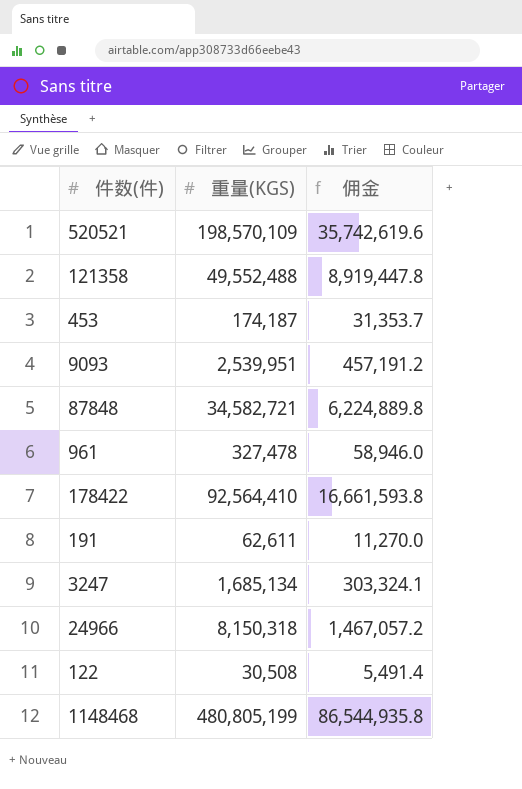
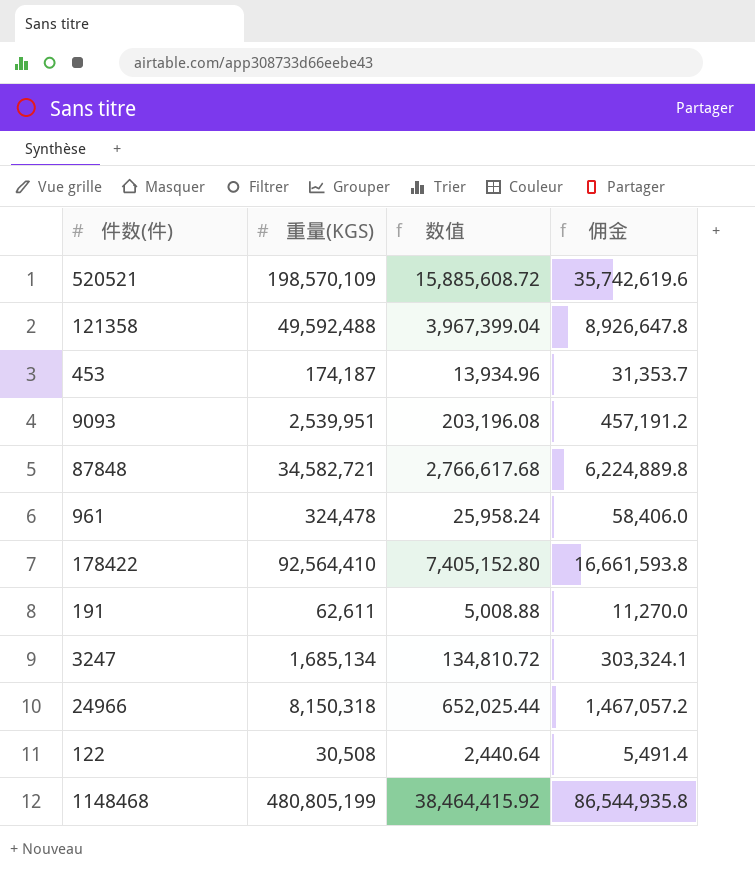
column 数值 | formula: none -> [重量(KGS)] * 0.08
121358 | 重量(KGS): 49,552,488 -> 49,592,488
121358 | 佣金: 8,919,447.8 -> 8,926,647.8
961 | 重量(KGS): 327,478 -> 324,478
961 | 佣金: 58,946.0 -> 58,406.0

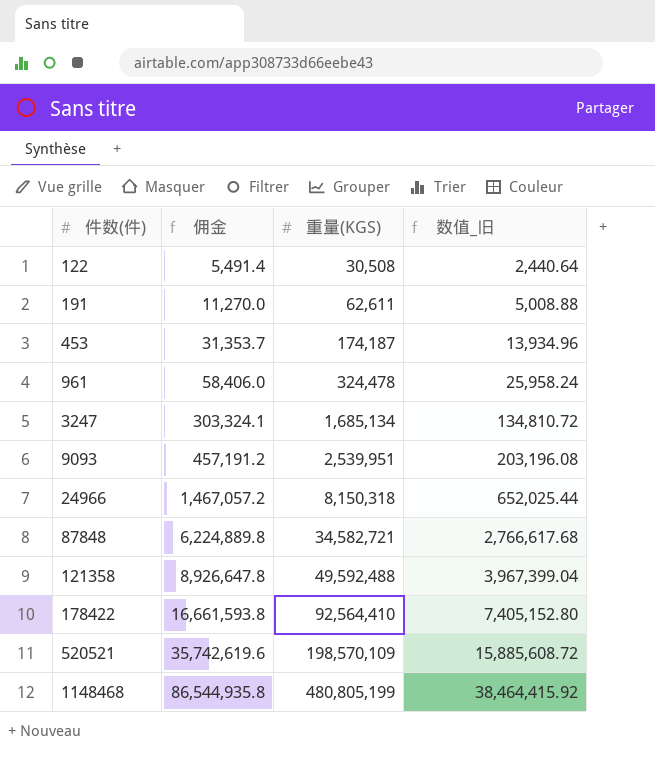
row order: none -> 件数(件) ascending
column 佣金 | position: 4 -> 2
column name: 数值 -> 数值_旧

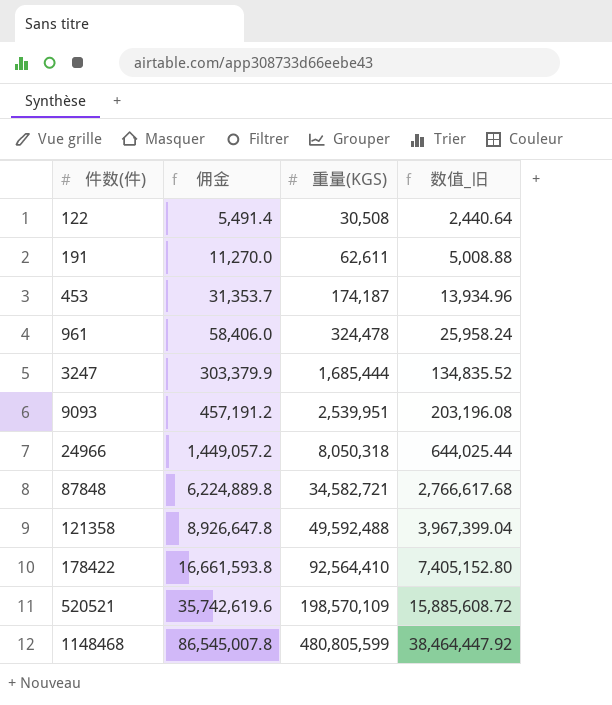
3247 | 佣金: 303,324.1 -> 303,379.9
3247 | 重量(KGS): 1,685,134 -> 1,685,444
3247 | 数值_旧: 134,810.72 -> 134,835.52
24966 | 佣金: 1,467,057.2 -> 1,449,057.2
24966 | 重量(KGS): 8,150,318 -> 8,050,318
24966 | 数值_旧: 652,025.44 -> 644,025.44
1148468 | 佣金: 86,544,935.8 -> 86,545,007.8
1148468 | 重量(KGS): 480,805,199 -> 480,805,599
1148468 | 数值_旧: 38,464,415.92 -> 38,464,447.92

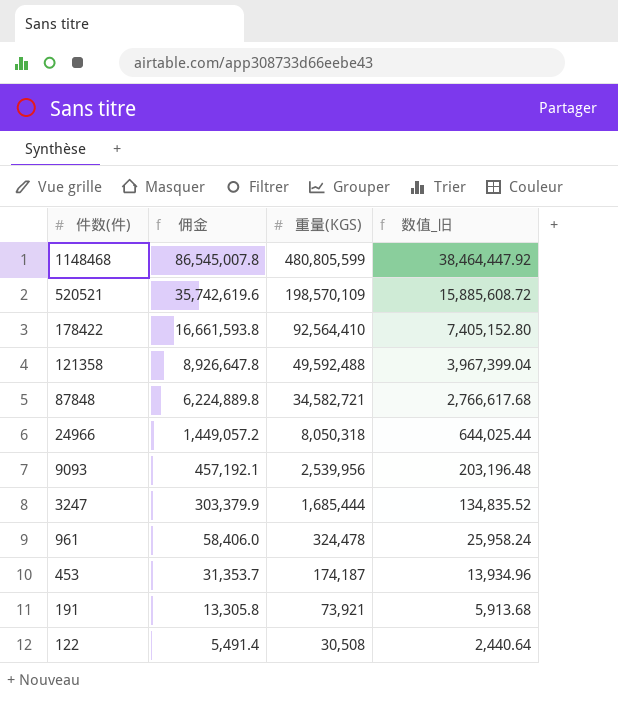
row order: 件数(件) ascending -> 件数(件) descending
9093 | 佣金: 457,191.2 -> 457,192.1
9093 | 重量(KGS): 2,539,951 -> 2,539,956
9093 | 数值_旧: 203,196.08 -> 203,196.48
191 | 佣金: 11,270.0 -> 13,305.8
191 | 重量(KGS): 62,611 -> 73,921
191 | 数值_旧: 5,008.88 -> 5,913.68

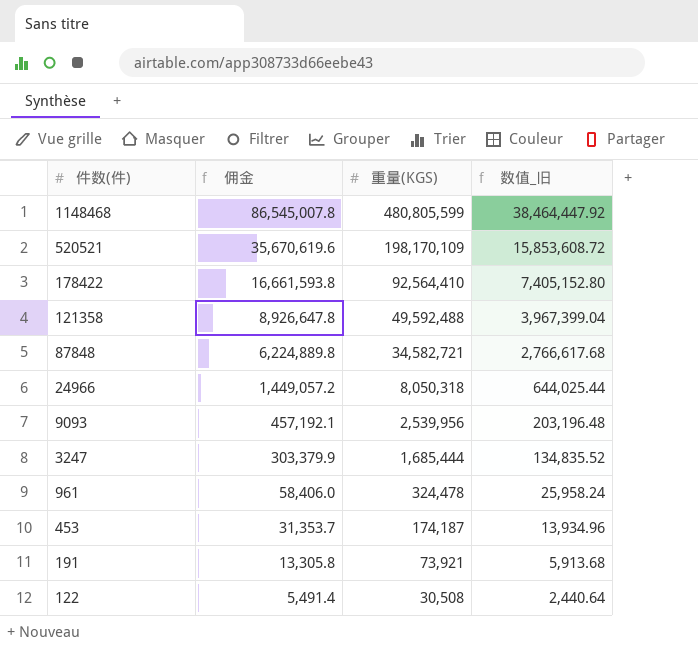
520521 | 佣金: 35,742,619.6 -> 35,670,619.6
520521 | 重量(KGS): 198,570,109 -> 198,170,109
520521 | 数值_旧: 15,885,608.72 -> 15,853,608.72

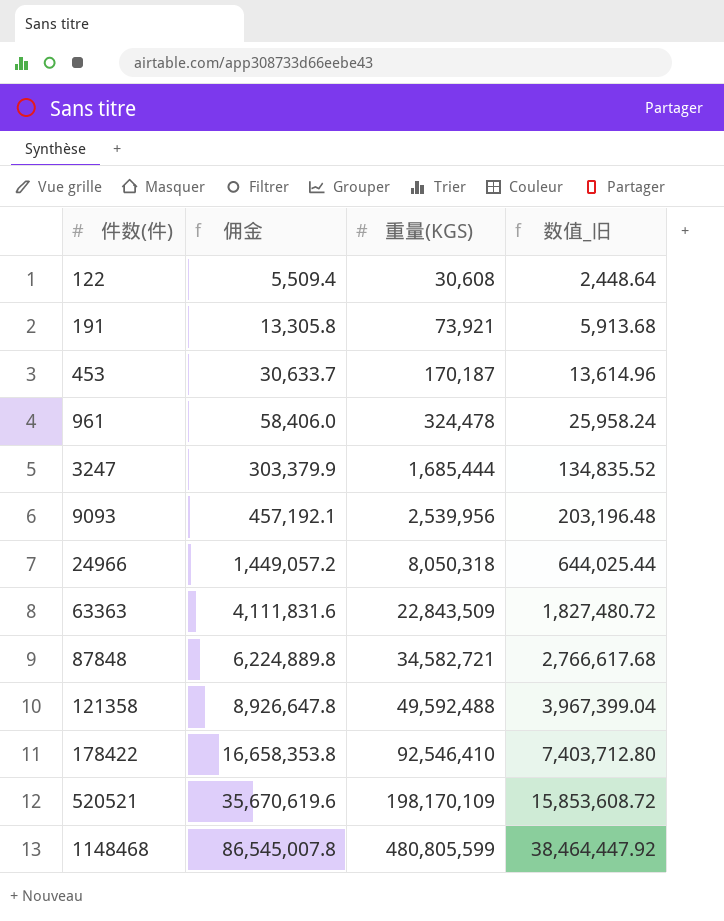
row order: 件数(件) descending -> 件数(件) ascending
122 | 佣金: 5,491.4 -> 5,509.4
122 | 重量(KGS): 30,508 -> 30,608
122 | 数值_旧: 2,440.64 -> 2,448.64
453 | 佣金: 31,353.7 -> 30,633.7
453 | 重量(KGS): 174,187 -> 170,187
453 | 数值_旧: 13,934.96 -> 13,614.96
row 63363: none -> 4,111,831.6 | 22,843,509 | 1,827,480.72
178422 | 佣金: 16,661,593.8 -> 16,658,353.8
178422 | 重量(KGS): 92,564,410 -> 92,546,410
178422 | 数值_旧: 7,405,152.80 -> 7,403,712.80

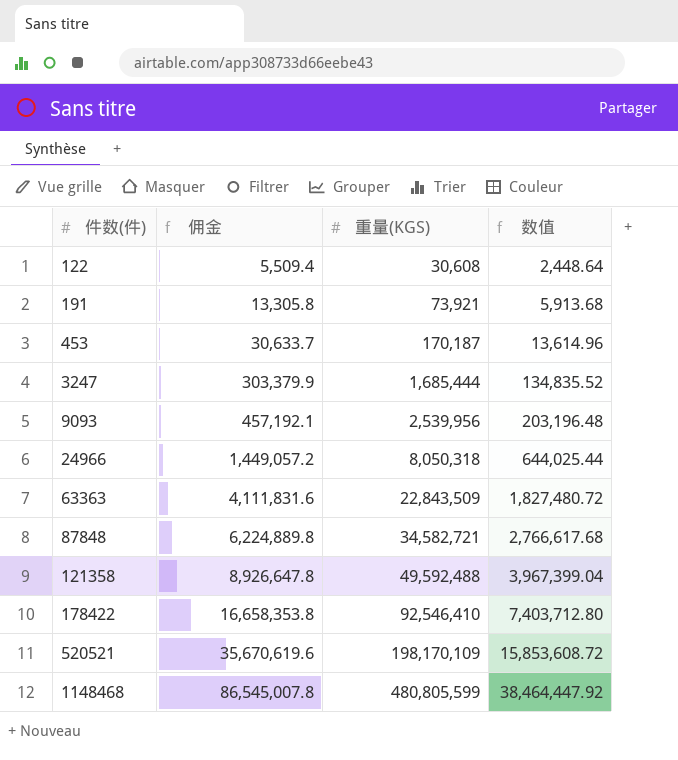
column name: 数值_旧 -> 数值
row 961: 58,406.0 | 324,478 | 25,958.24 -> none

